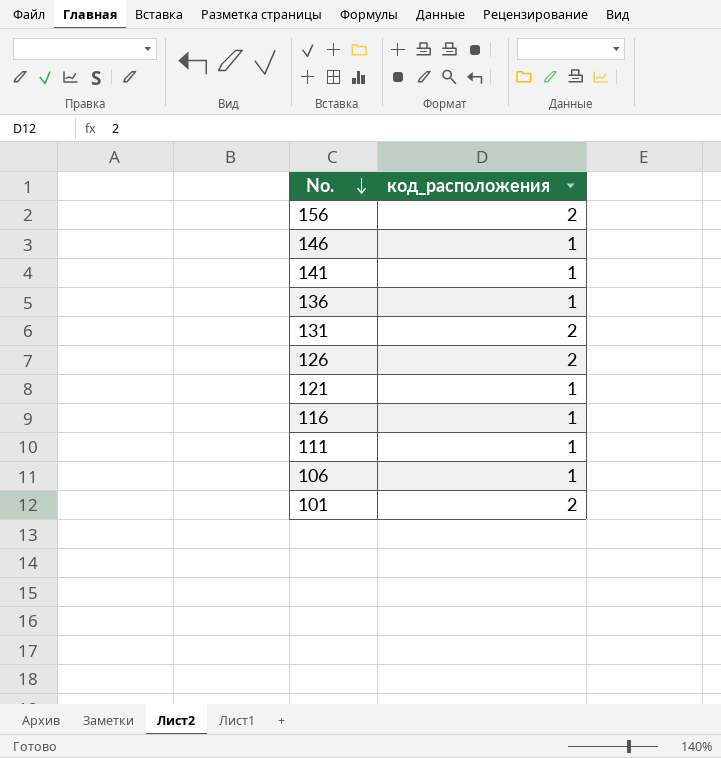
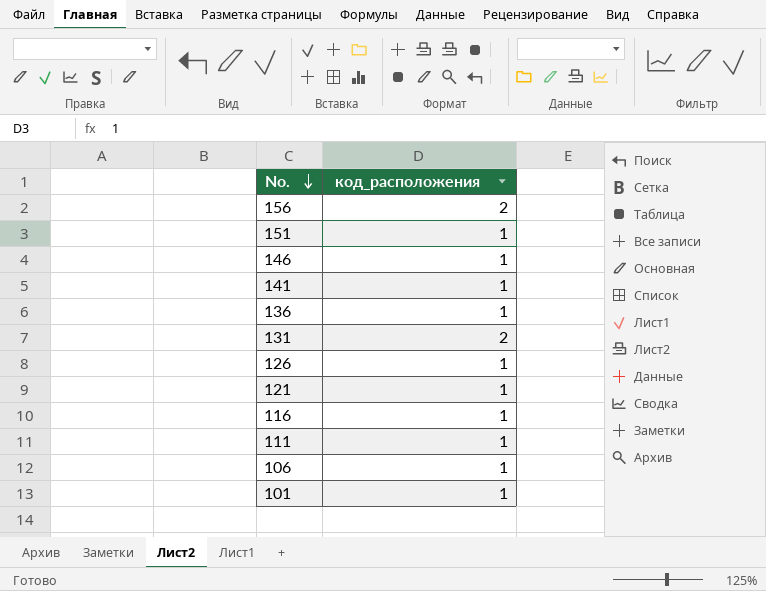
row 151: none -> 1
126 | код_расположения: 2 -> 1
101 | код_расположения: 2 -> 1

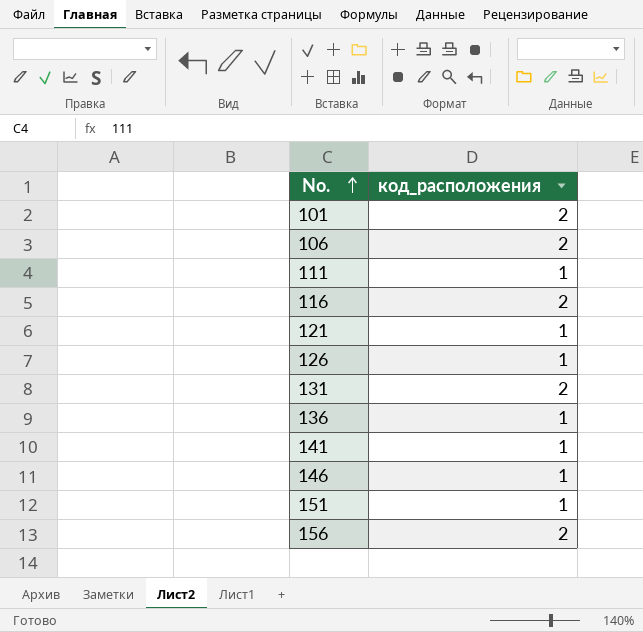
row order: No. descending -> No. ascending
101 | код_расположения: 1 -> 2
106 | код_расположения: 1 -> 2
116 | код_расположения: 1 -> 2

